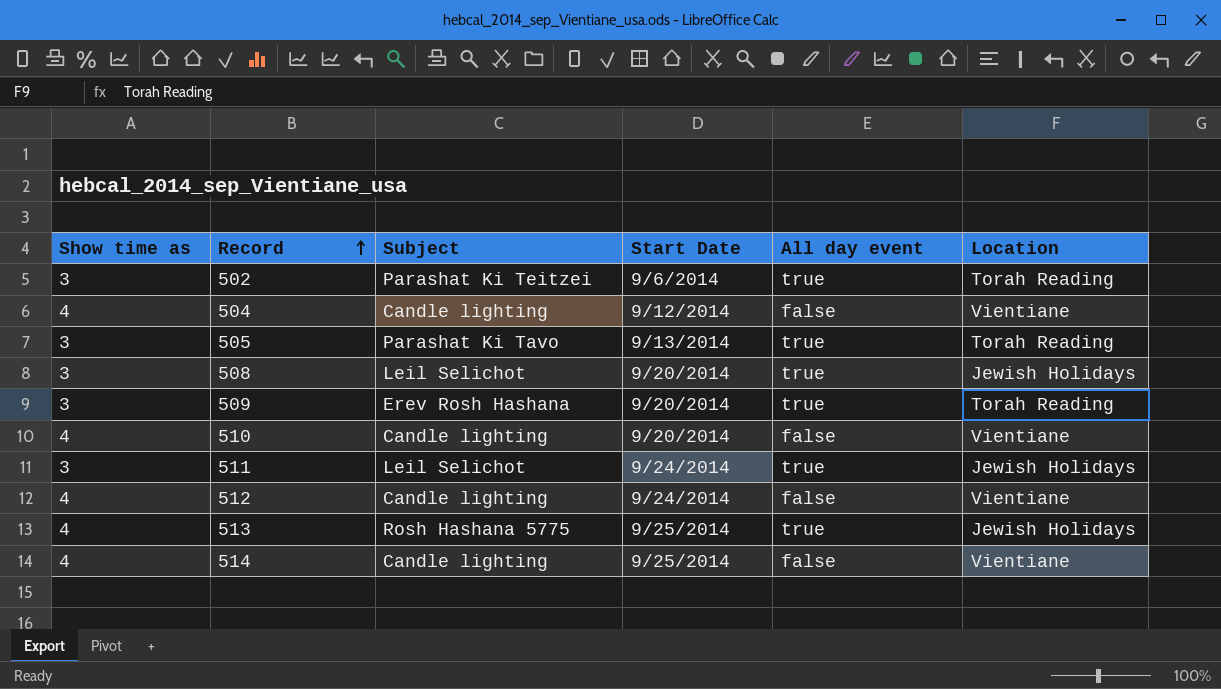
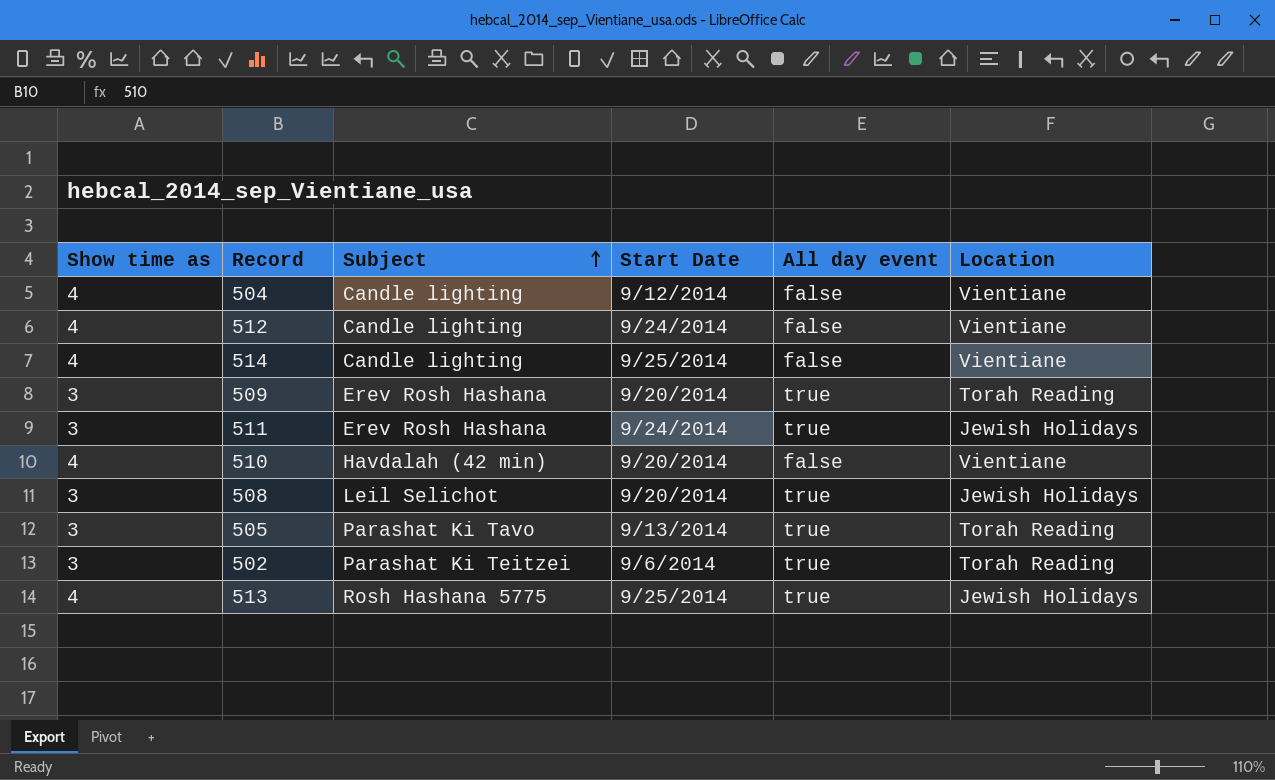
row order: Record ascending -> Subject ascending
511 | Subject: Leil Selichot -> Erev Rosh Hashana
510 | Subject: Candle lighting -> Havdalah (42 min)

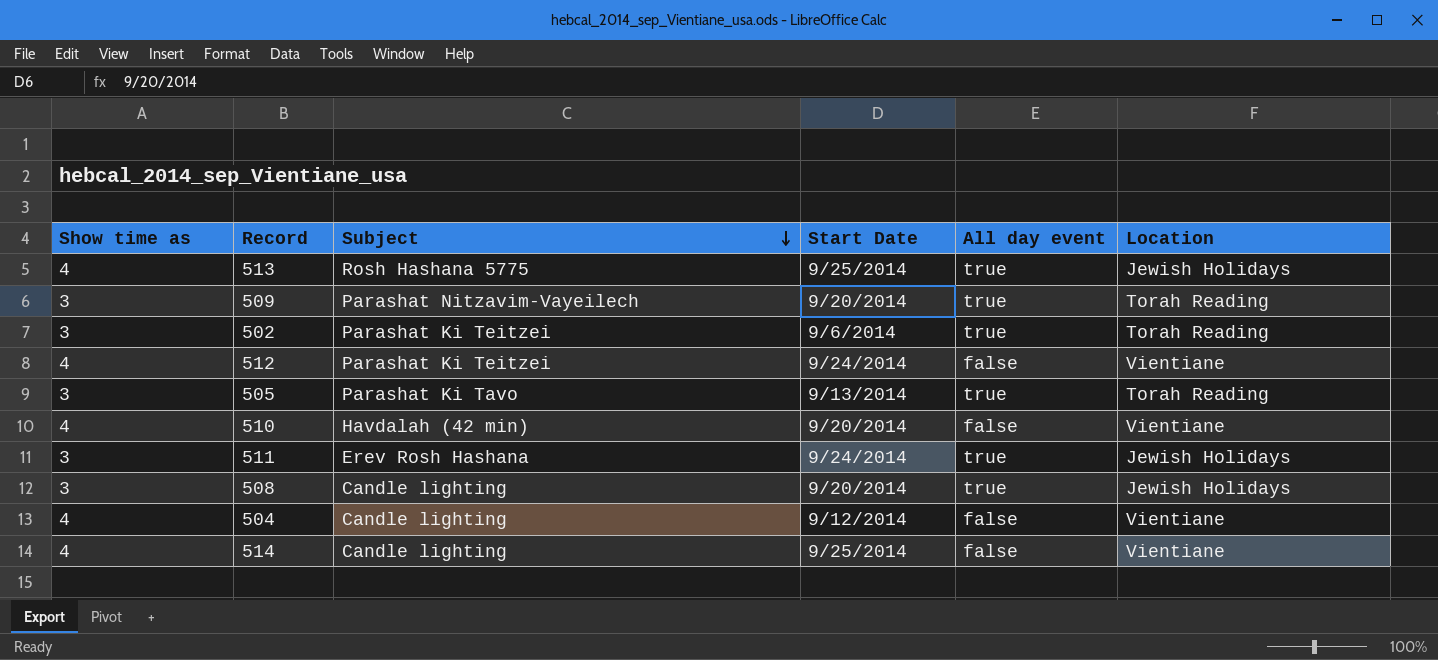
row order: Subject ascending -> Subject descending
509 | Subject: Erev Rosh Hashana -> Parashat Nitzavim-Vayeilech
512 | Subject: Candle lighting -> Parashat Ki Teitzei
508 | Subject: Leil Selichot -> Candle lighting

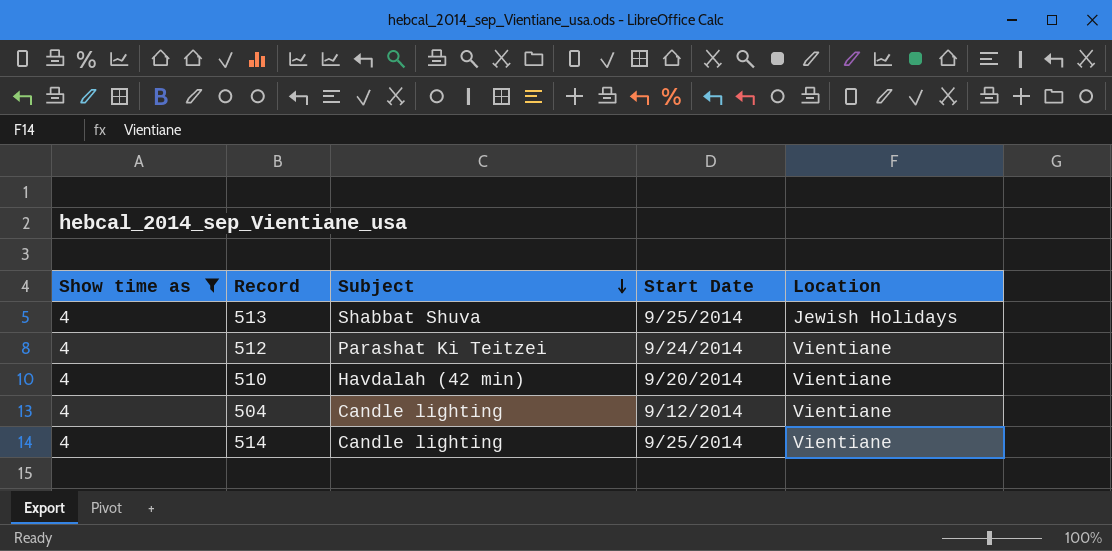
filter: none -> Show time as = 4
column All day event | position: 5 -> none
513 | Subject: Rosh Hashana 5775 -> Shabbat Shuva

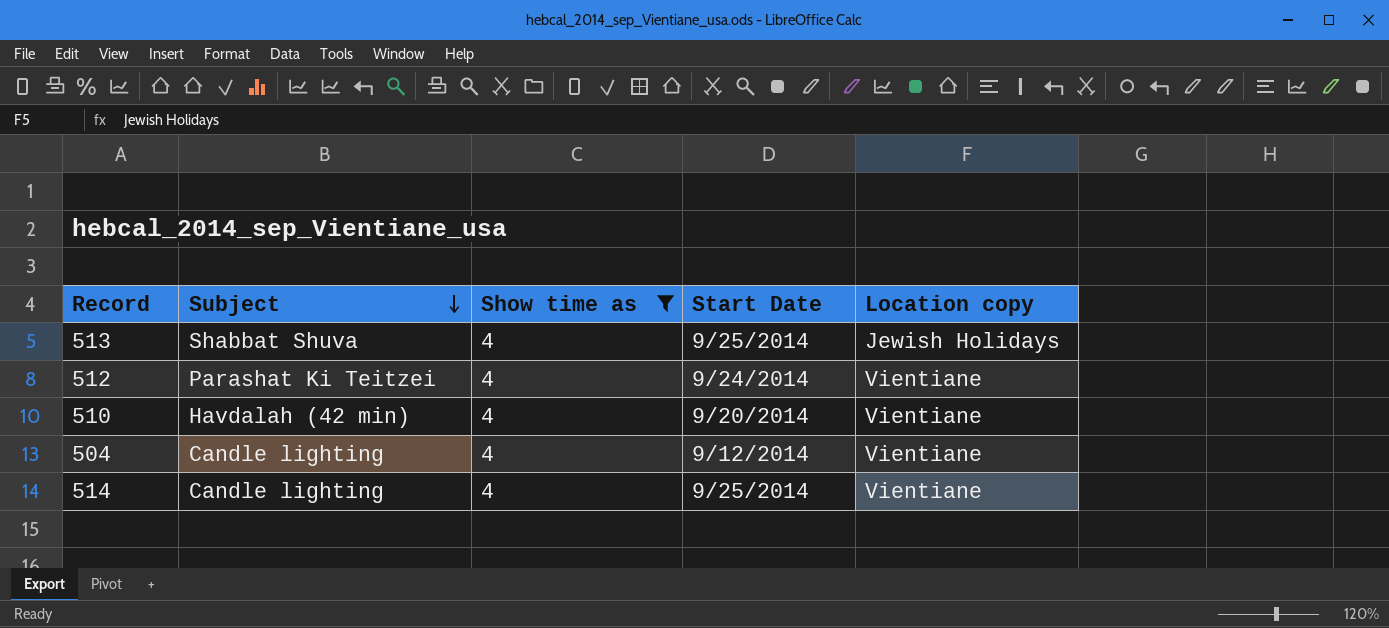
column Show time as | position: 1 -> 3
column name: Location -> Location copy

